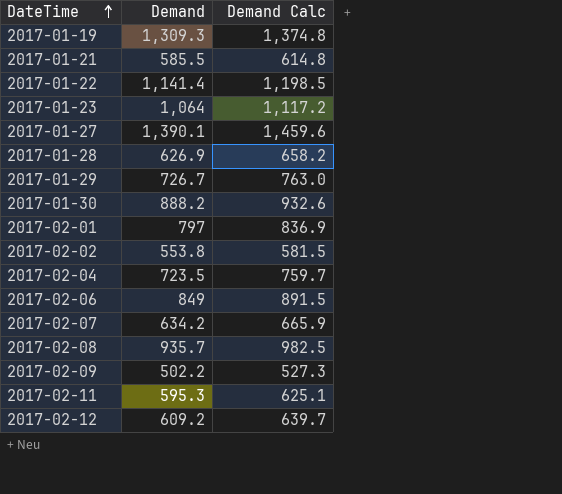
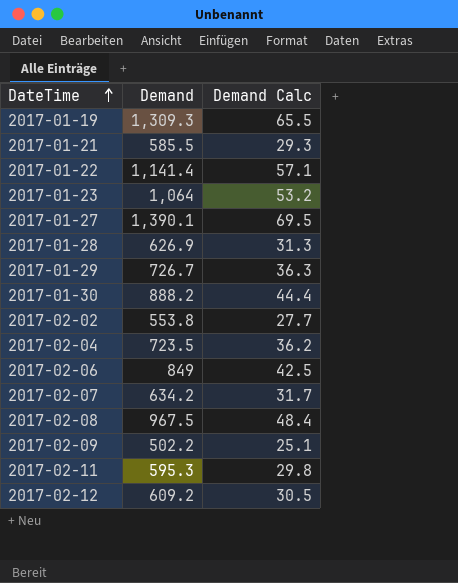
column Demand Calc | formula: [Demand] * 1.05 -> [Demand] * 0.05
row 2017-02-01: 797 | 836.9 -> none
2017-02-08 | Demand: 935.7 -> 967.5

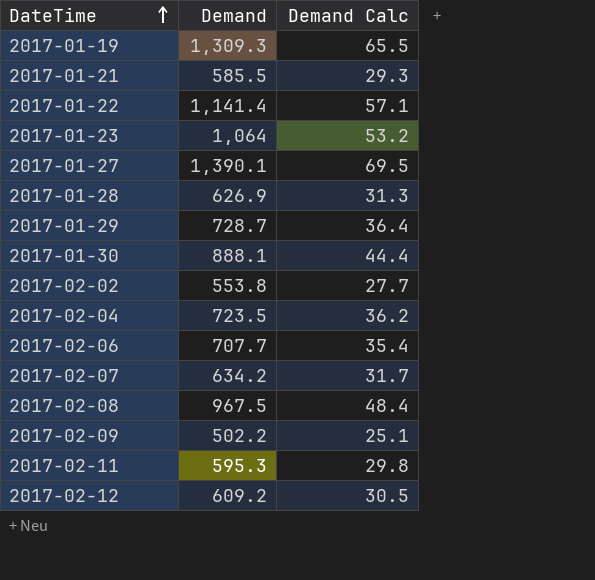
2017-01-29 | Demand: 726.7 -> 728.7
2017-01-29 | Demand Calc: 36.3 -> 36.4
2017-01-30 | Demand: 888.2 -> 888.1
2017-02-06 | Demand: 849 -> 707.7
2017-02-06 | Demand Calc: 42.5 -> 35.4

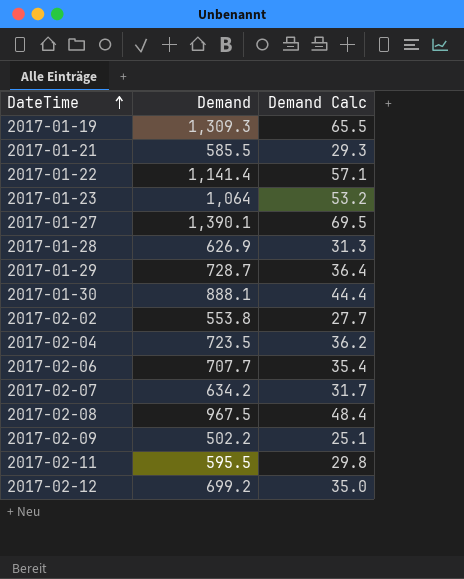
2017-02-11 | Demand: 595.3 -> 595.5
2017-02-12 | Demand: 609.2 -> 699.2
2017-02-12 | Demand Calc: 30.5 -> 35.0

